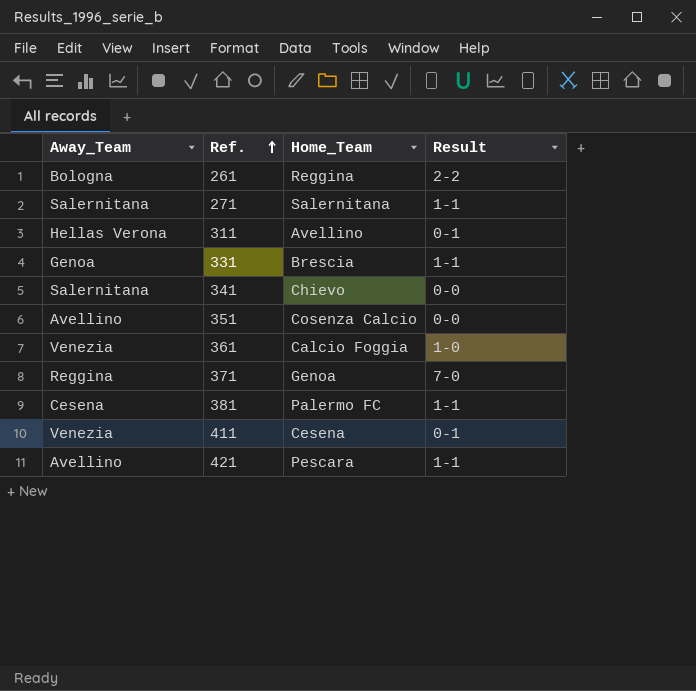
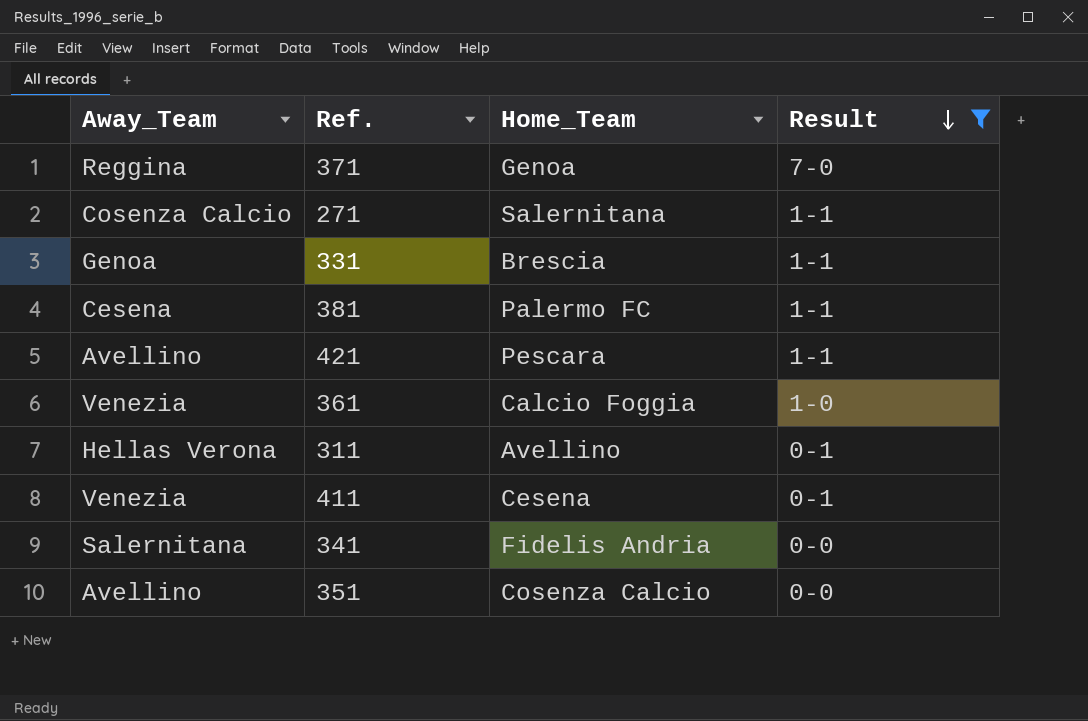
filter: none -> Result != 2-2
row order: Ref. ascending -> Result descending
271 | Away_Team: Salernitana -> Cosenza Calcio
341 | Home_Team: Chievo -> Fidelis Andria

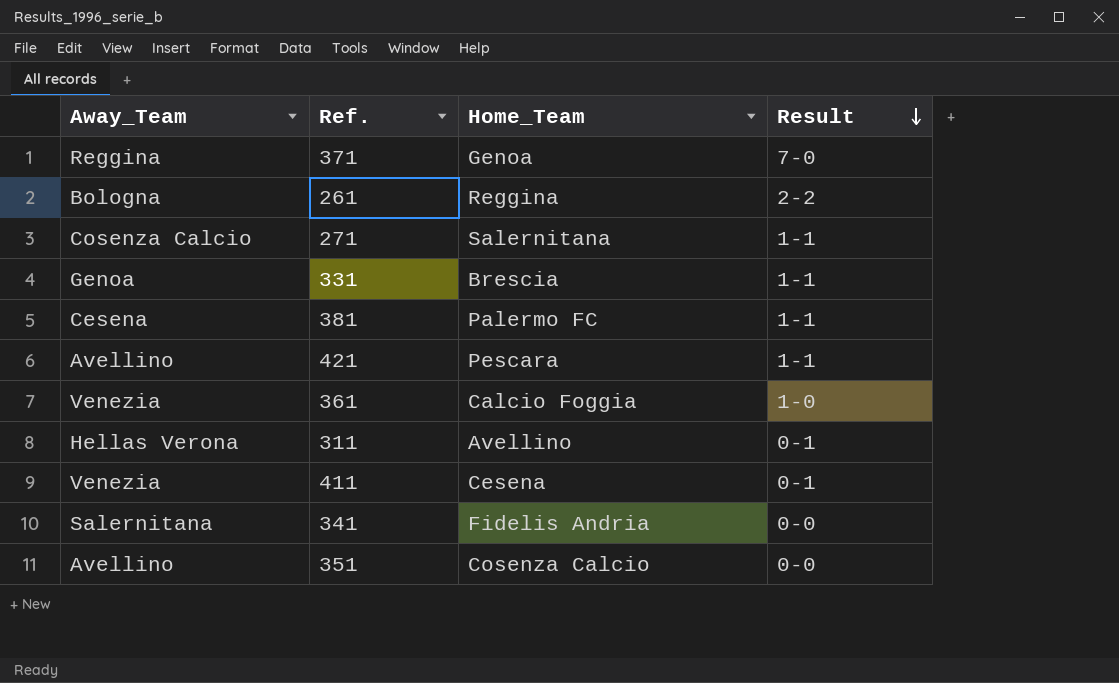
filter: Result != 2-2 -> none

